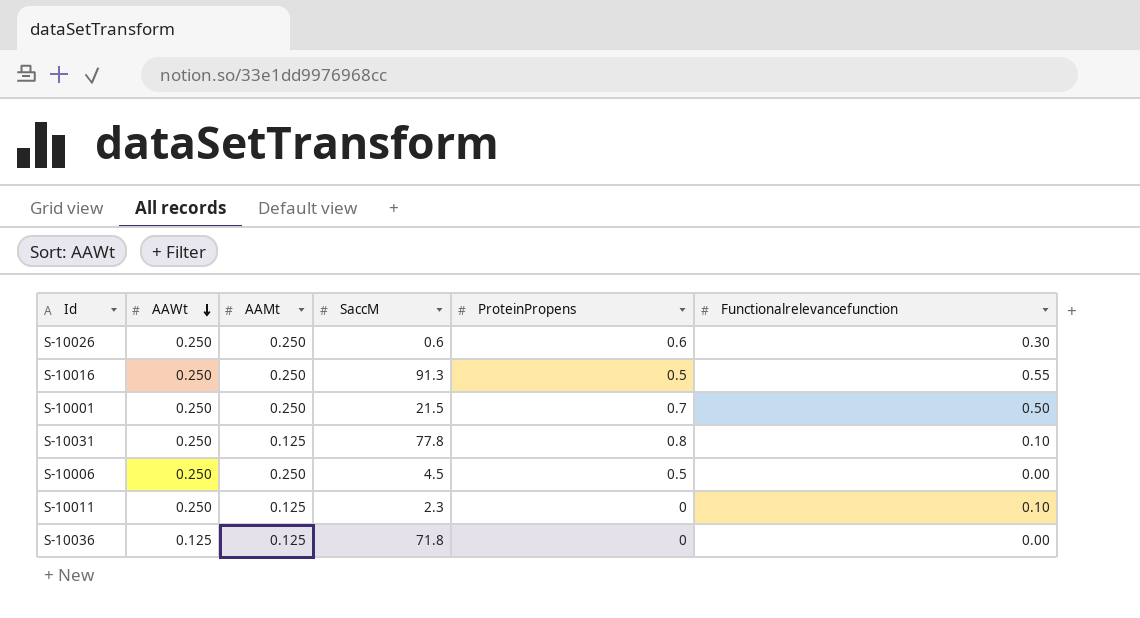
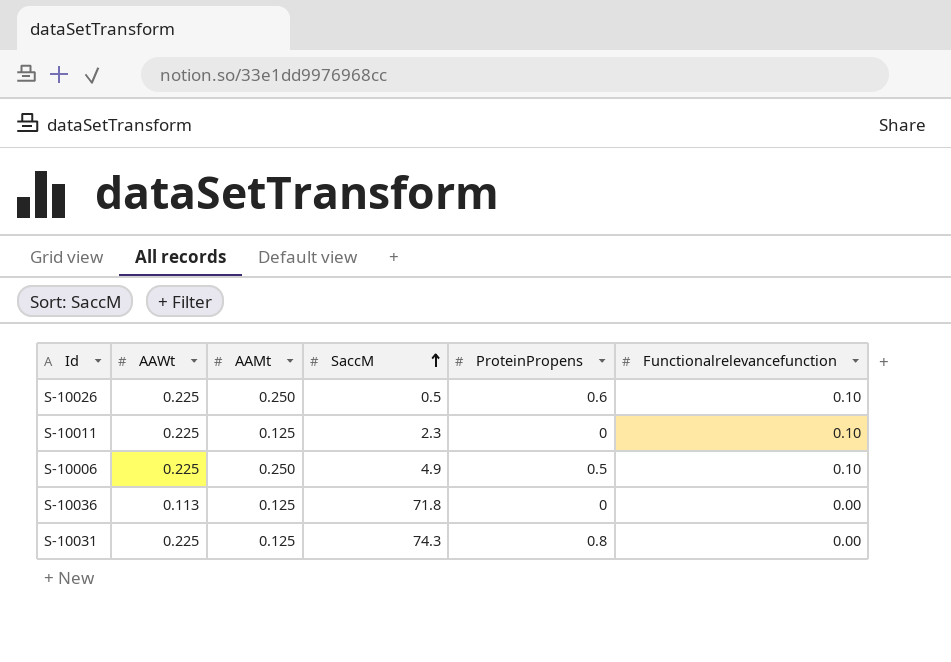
row order: AAWt descending -> SaccM ascending
row S-10016: 0.250 | 0.250 | 91.3 | 0.5 | 0.55 -> none
row S-10001: 0.250 | 0.250 | 21.5 | 0.7 | 0.50 -> none
S-10026 | AAWt: 0.250 -> 0.225
S-10026 | SaccM: 0.6 -> 0.5
S-10026 | Functionalrelevancefunction: 0.30 -> 0.10
S-10011 | AAWt: 0.250 -> 0.225
S-10006 | AAWt: 0.250 -> 0.225
S-10006 | SaccM: 4.5 -> 4.9
S-10006 | Functionalrelevancefunction: 0.00 -> 0.10
S-10036 | AAWt: 0.125 -> 0.113
S-10031 | AAWt: 0.250 -> 0.225
S-10031 | SaccM: 77.8 -> 74.3
S-10031 | Functionalrelevancefunction: 0.10 -> 0.00

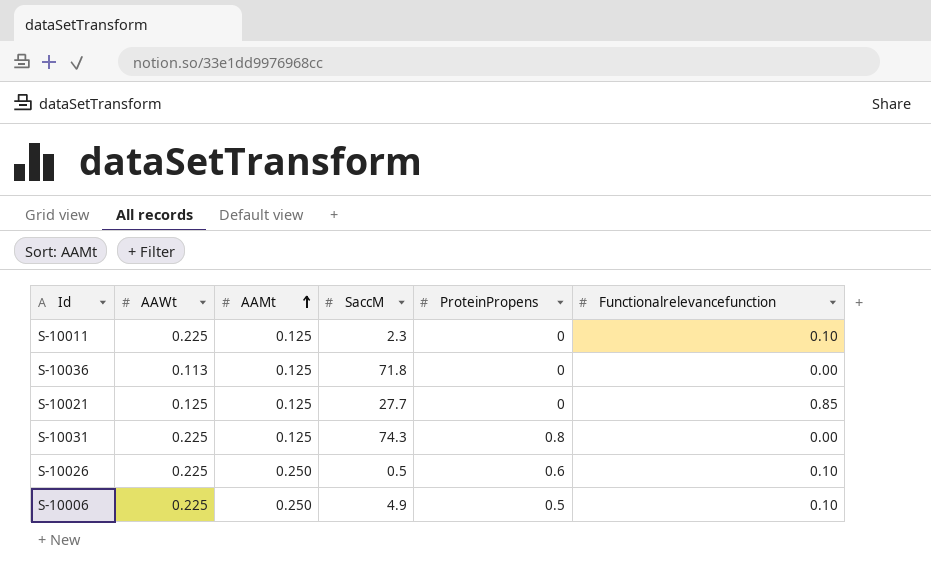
row order: SaccM ascending -> AAMt ascending
row S-10021: none -> 0.125 | 0.125 | 27.7 | 0 | 0.85

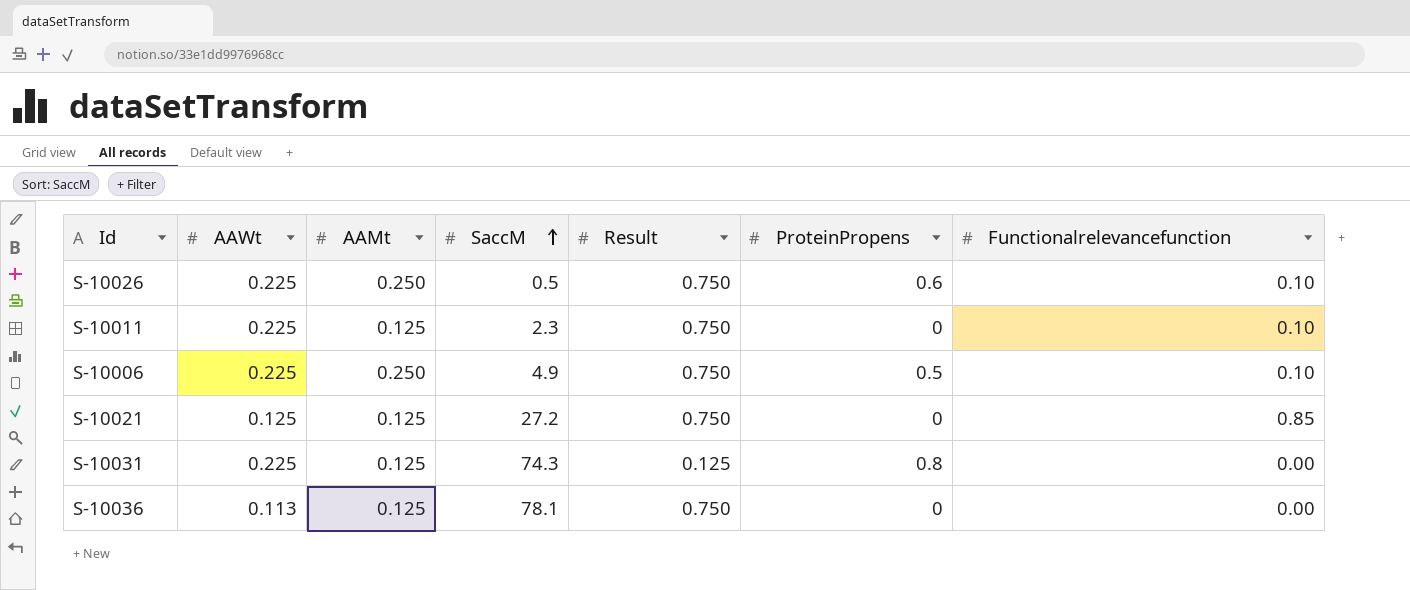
row order: AAMt ascending -> SaccM ascending
column Result | position: none -> 5
S-10021 | SaccM: 27.7 -> 27.2
S-10036 | SaccM: 71.8 -> 78.1

